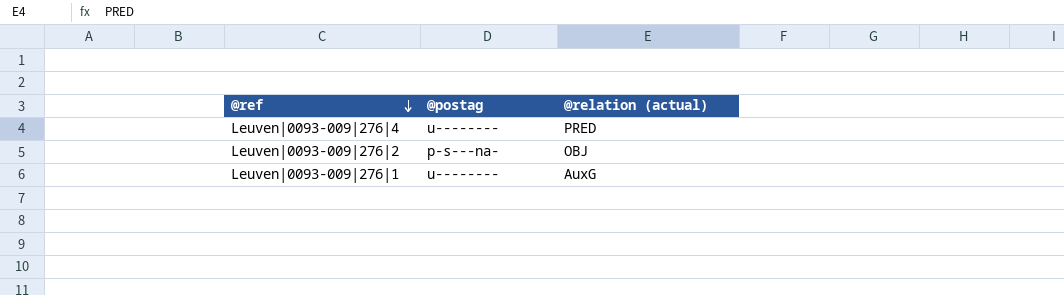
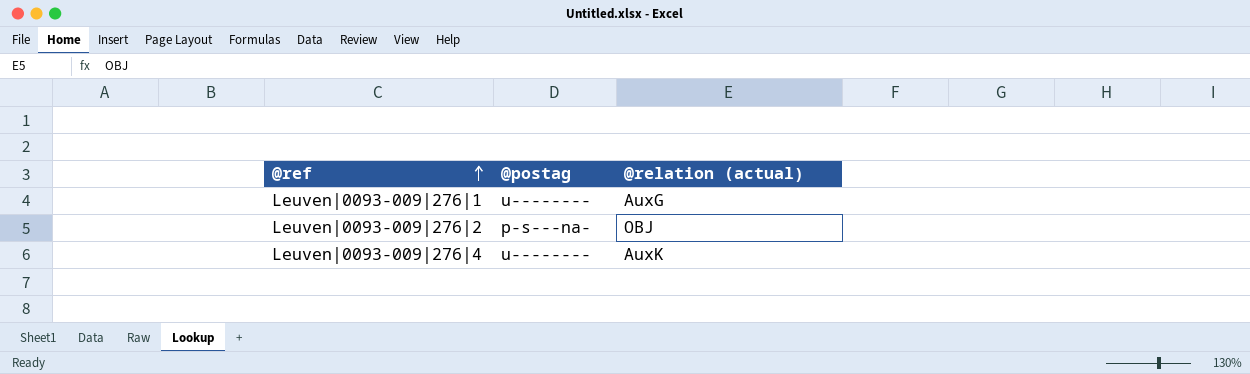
row order: @ref descending -> @ref ascending
Leuven|0093-009|276|4 | @relation (actual): PRED -> AuxK

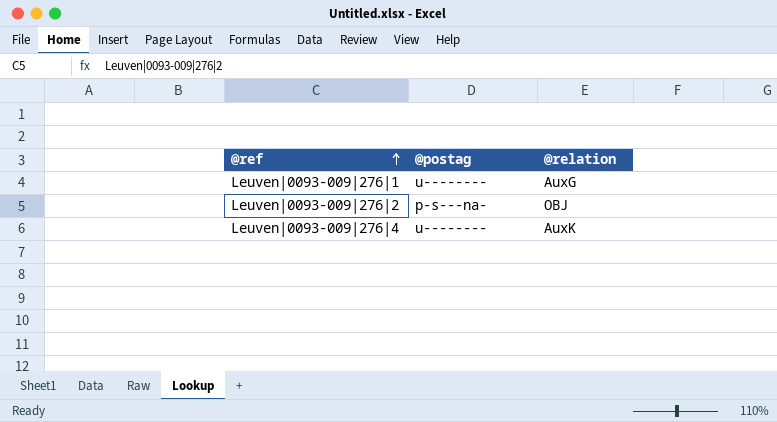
column name: @relation (actual) -> @relation

